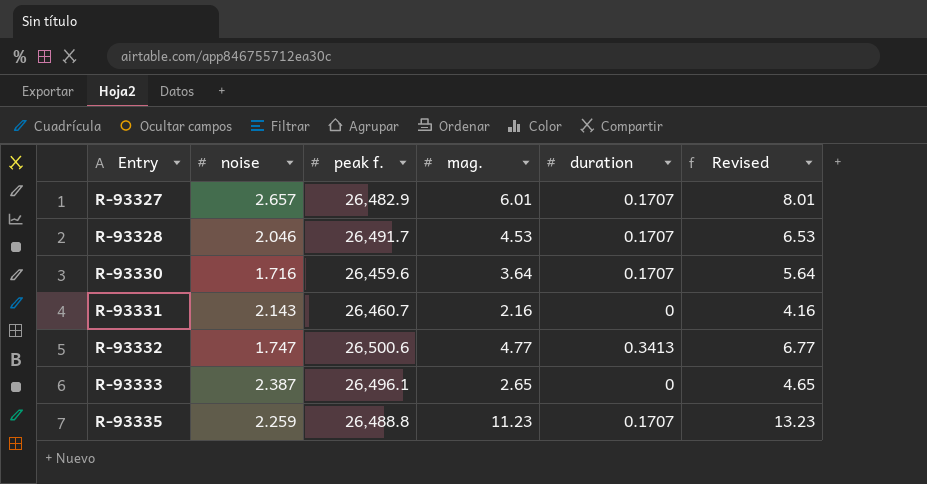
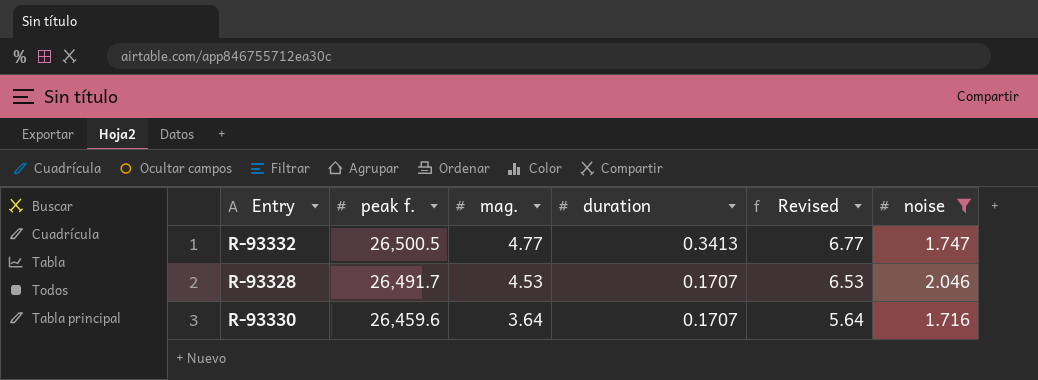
filter: none -> noise <= 2.046
row order: Entry ascending -> peak f. descending
column noise | position: 2 -> 6
R-93332 | peak f.: 26,500.6 -> 26,500.5

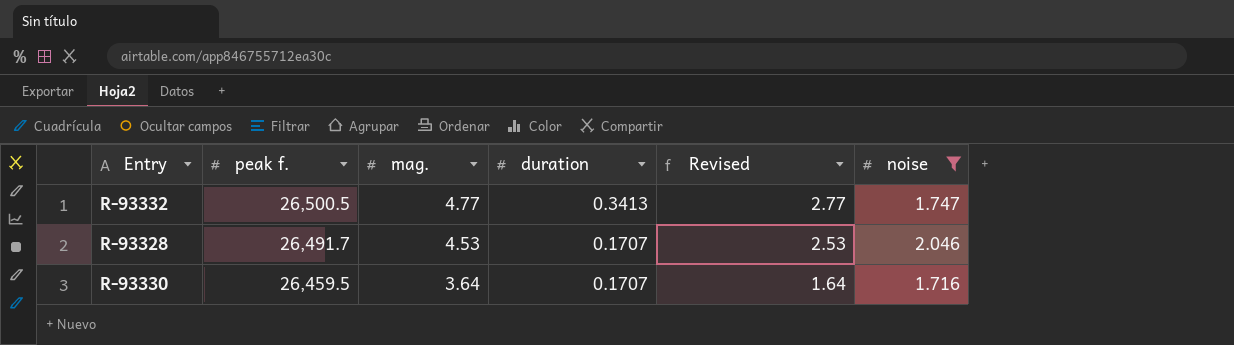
column Revised | formula: [mag.] + 2 -> [mag.] - 2
R-93330 | peak f.: 26,459.6 -> 26,459.5

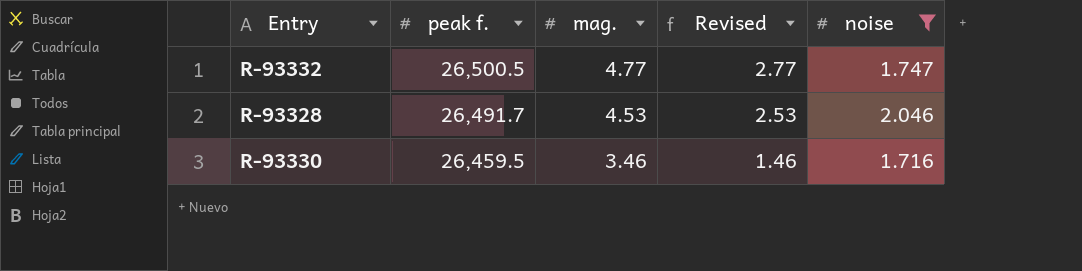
column duration | position: 4 -> none
R-93330 | mag.: 3.64 -> 3.46
R-93330 | Revised: 1.64 -> 1.46

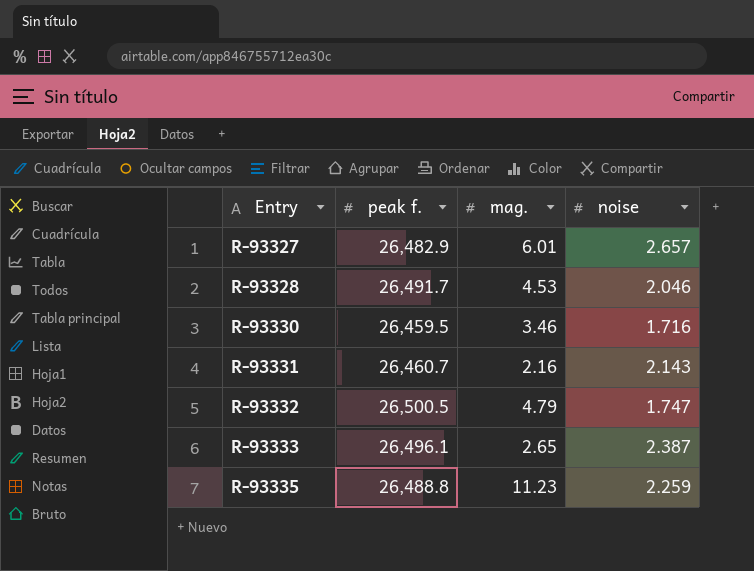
filter: noise <= 2.046 -> none
row order: peak f. descending -> Entry ascending
column Revised | formula: [mag.] - 2 -> none
R-93332 | mag.: 4.77 -> 4.79

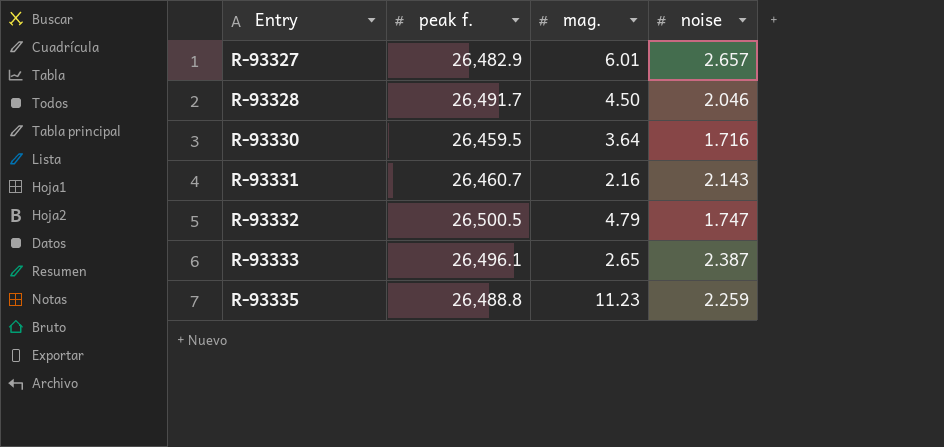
R-93328 | mag.: 4.53 -> 4.50
R-93330 | mag.: 3.46 -> 3.64

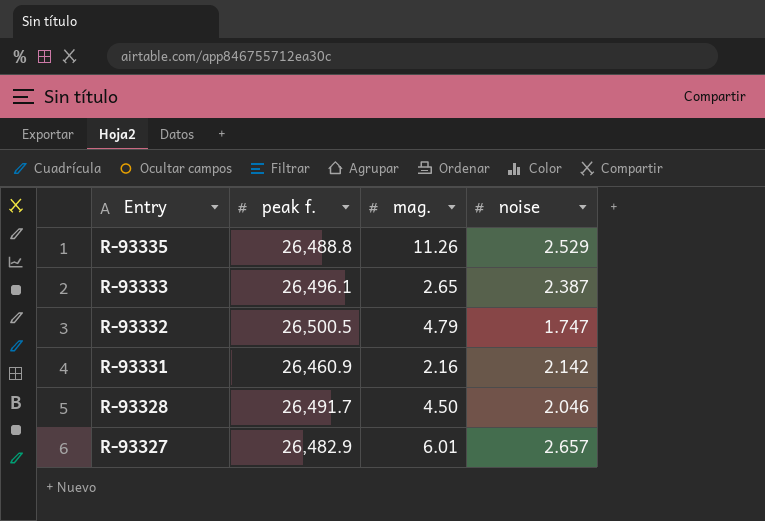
row order: Entry ascending -> Entry descending
row R-93330: 26,459.5 | 3.64 | 1.716 -> none
R-93335 | mag.: 11.23 -> 11.26
R-93335 | noise: 2.259 -> 2.529
R-93331 | peak f.: 26,460.7 -> 26,460.9
R-93331 | noise: 2.143 -> 2.142

